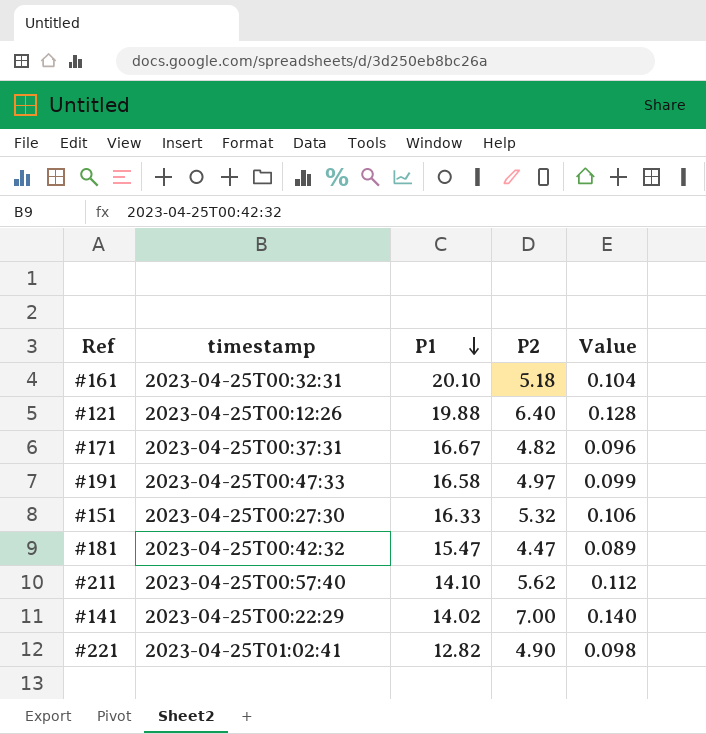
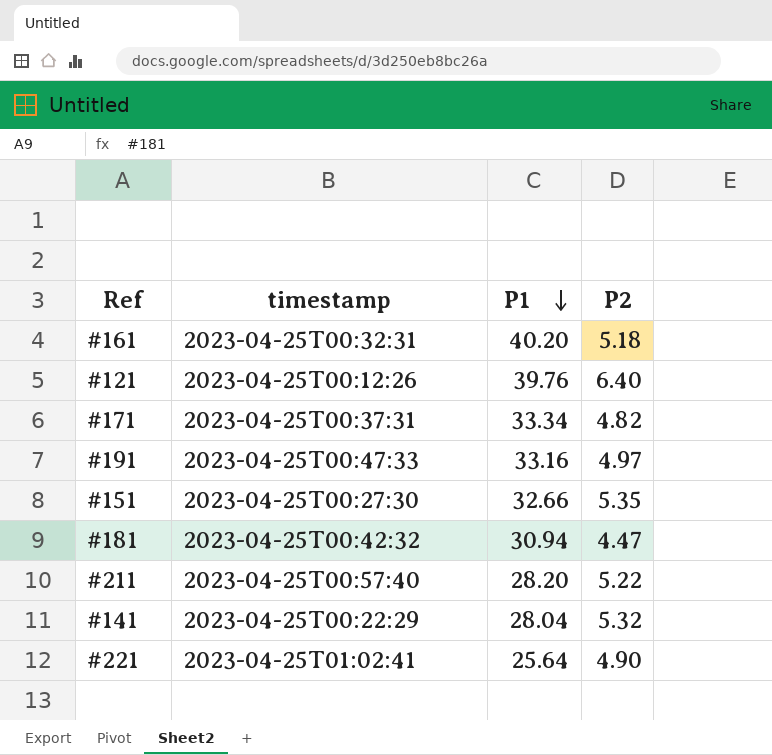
column Value | formula: [P2] * 0.02 -> none
#161 | P1: 20.10 -> 40.20
#121 | P1: 19.88 -> 39.76
#171 | P1: 16.67 -> 33.34
#191 | P1: 16.58 -> 33.16
#151 | P1: 16.33 -> 32.66
#151 | P2: 5.32 -> 5.35
#181 | P1: 15.47 -> 30.94
#211 | P1: 14.10 -> 28.20
#211 | P2: 5.62 -> 5.22
#141 | P1: 14.02 -> 28.04
#141 | P2: 7.00 -> 5.32
#221 | P1: 12.82 -> 25.64

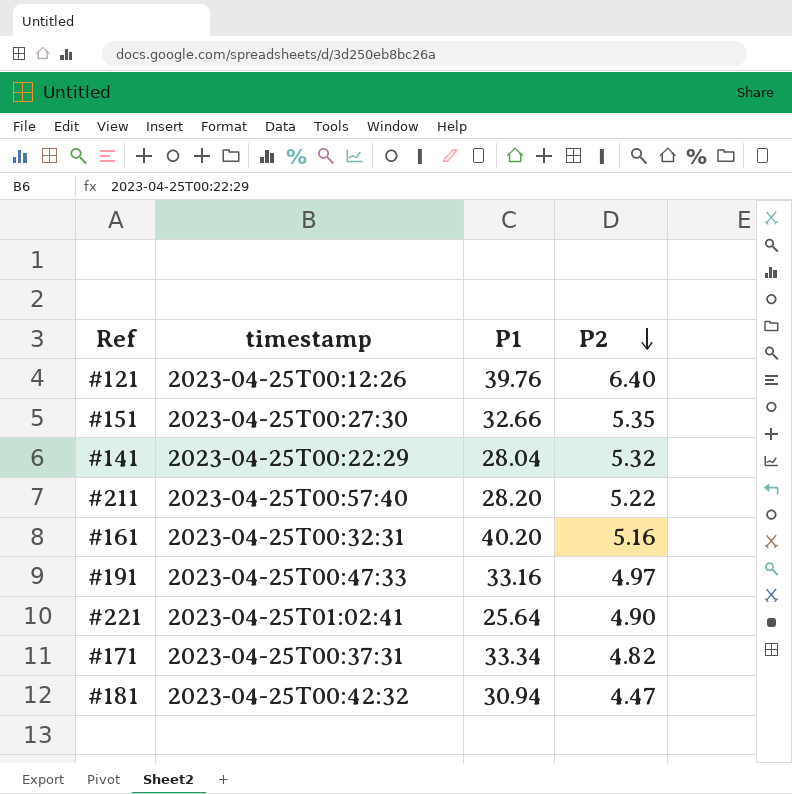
row order: P1 descending -> P2 descending
#161 | P2: 5.18 -> 5.16

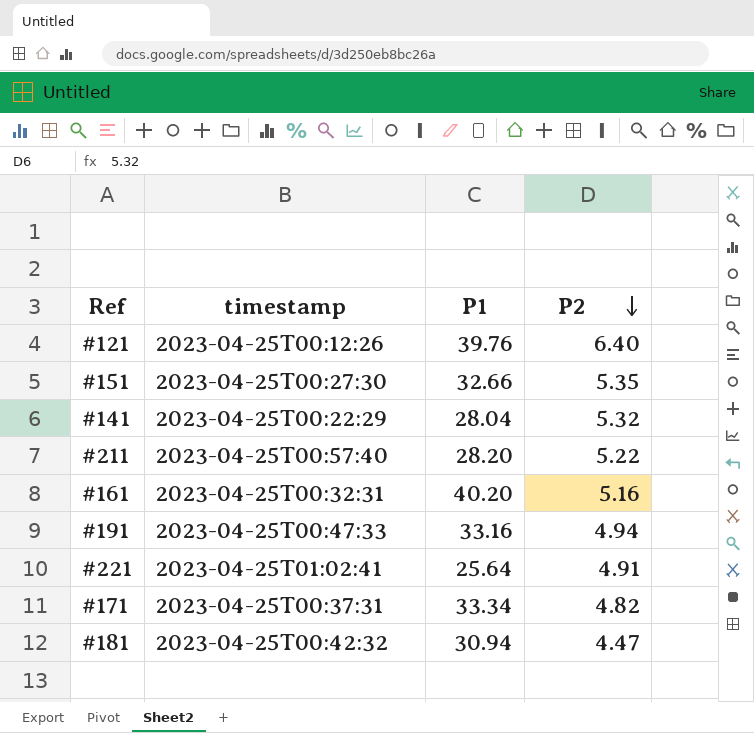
#191 | P2: 4.97 -> 4.94
#221 | P2: 4.90 -> 4.91

